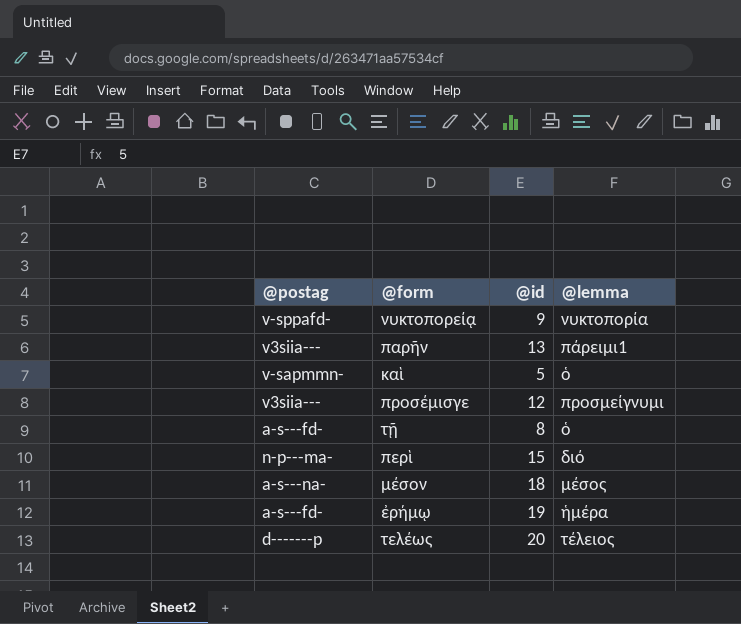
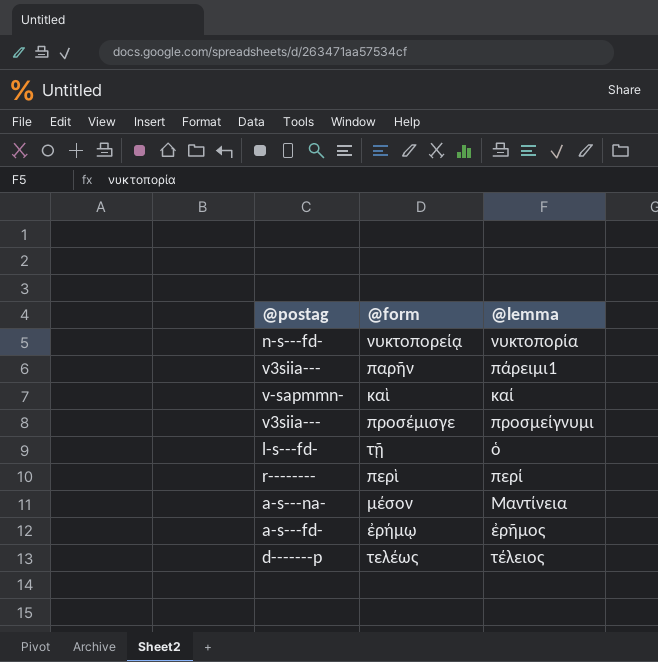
column @id | position: 3 -> none
νυκτοπορείᾳ | @postag: v-sppafd- -> n-s---fd-
καὶ | @lemma: ὁ -> καί
τῇ | @postag: a-s---fd- -> l-s---fd-
περὶ | @postag: n-p---ma- -> r--------
περὶ | @lemma: διό -> περί
μέσον | @lemma: μέσος -> Μαντίνεια
ἐρήμῳ | @lemma: ἡμέρα -> ἐρῆμος

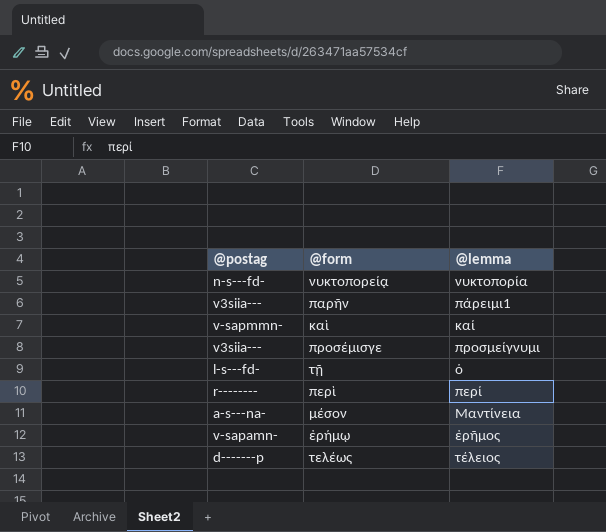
ἐρήμῳ | @postag: a-s---fd- -> v-sapamn-

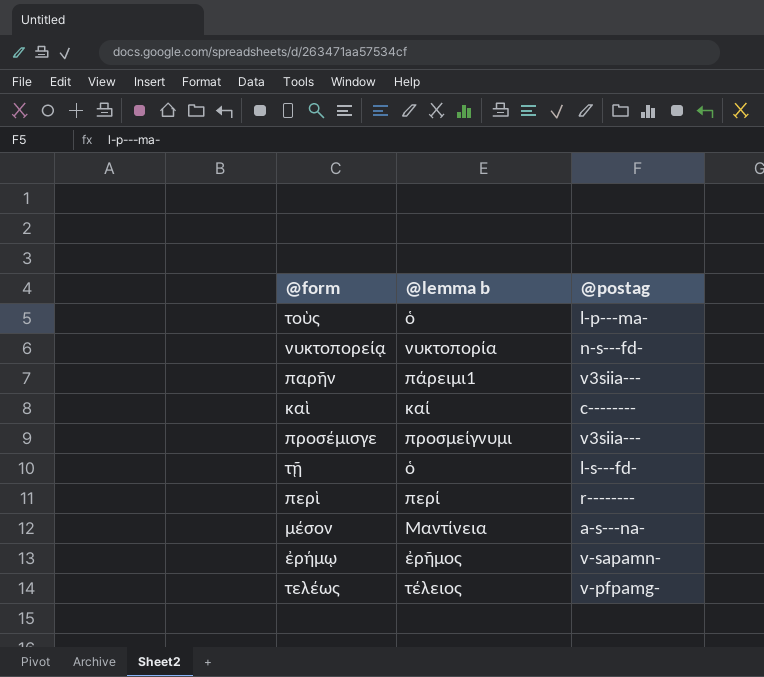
column name: @lemma -> @lemma b
column @postag | position: 1 -> 3
row τοὺς: none -> ὁ | l-p---ma-
καὶ | @postag: v-sapmmn- -> c--------
τελέως | @postag: d-------p -> v-pfpamg-

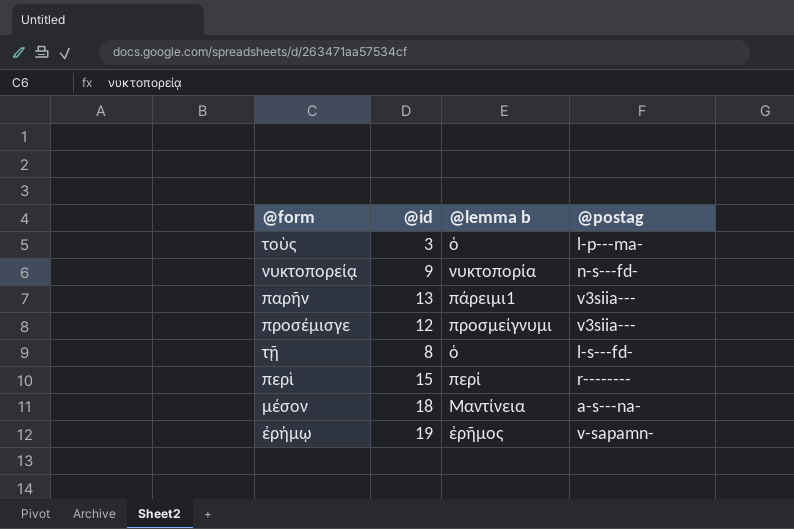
column @id | position: none -> 2
row καὶ: καί | c-------- -> none
row τελέως: τέλειος | v-pfpamg- -> none

